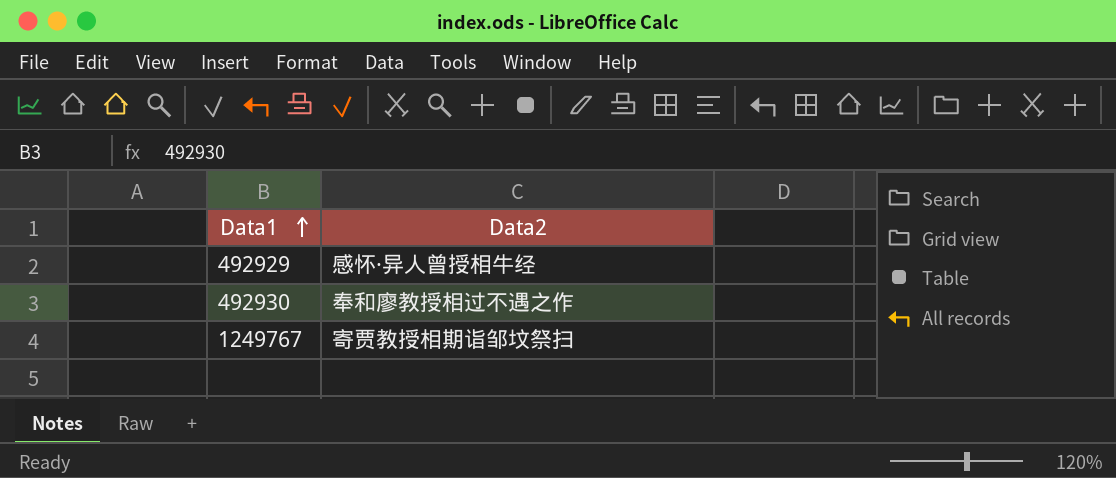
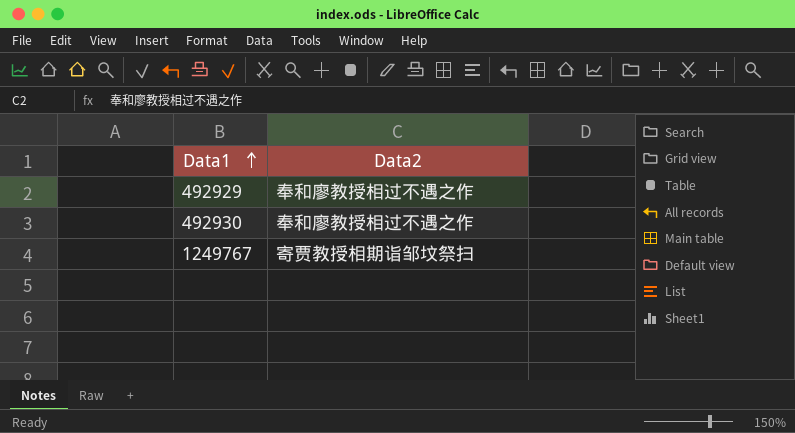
492929 | Data2: 感怀·异人曾授相牛经 -> 奉和廖教授相过不遇之作

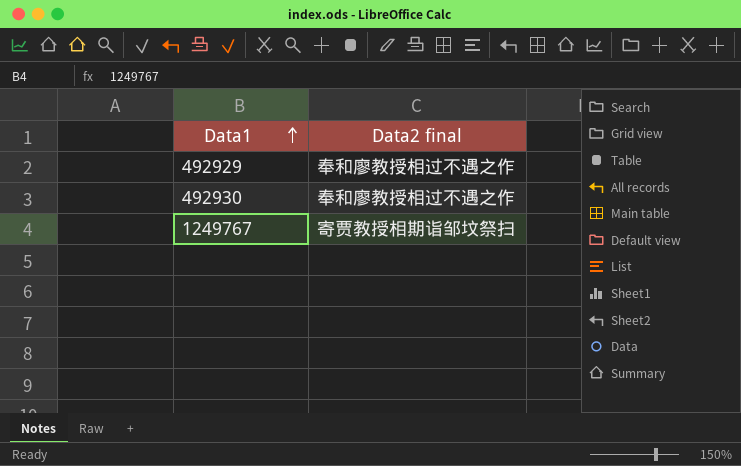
column name: Data2 -> Data2 final

